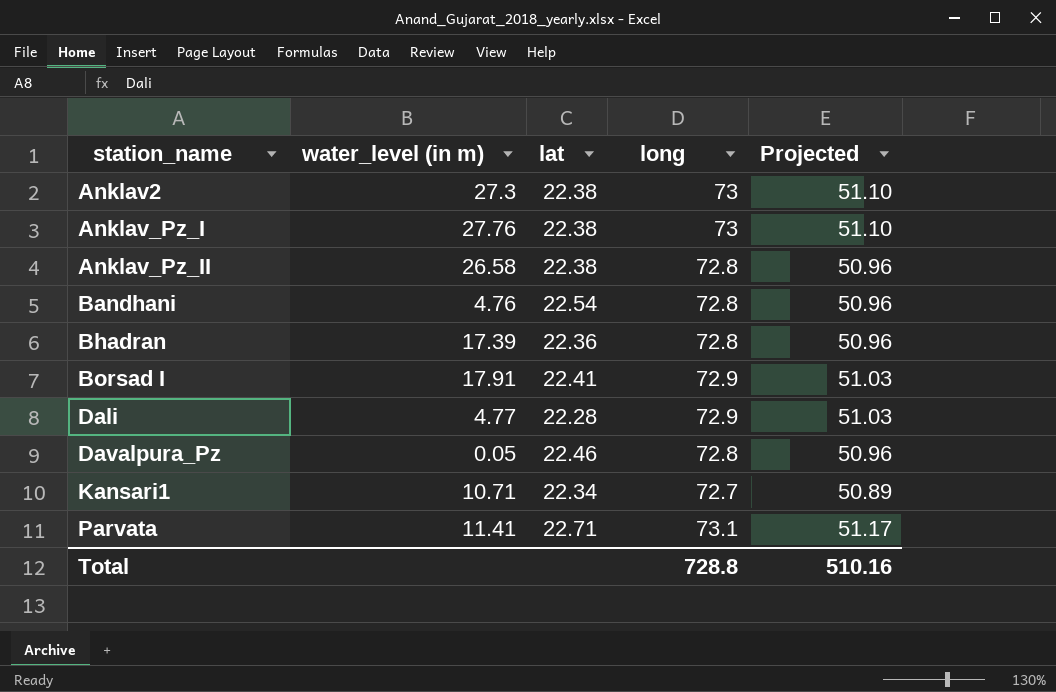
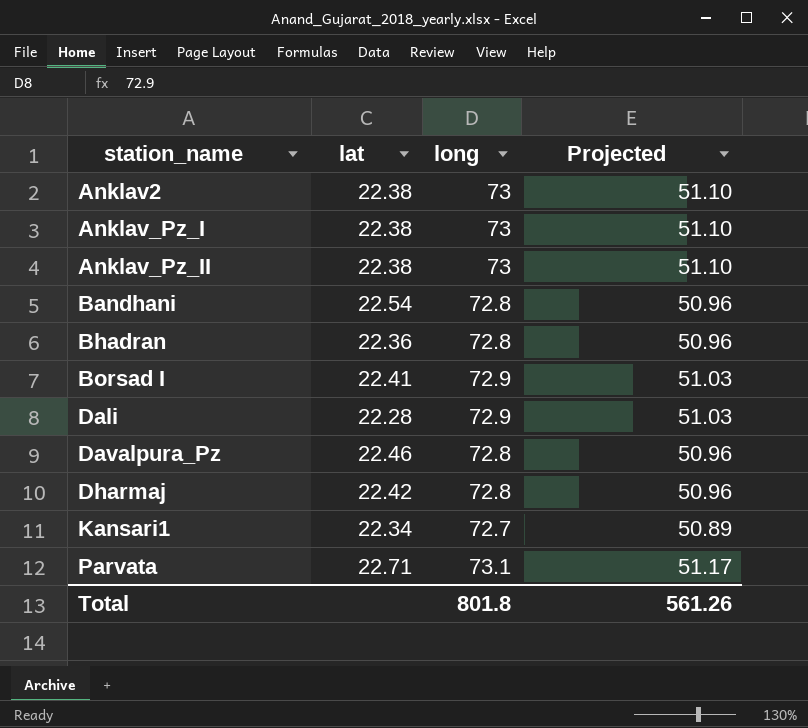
column water_level (in m) | position: 2 -> none
Anklav_Pz_II | long: 72.8 -> 73
Anklav_Pz_II | Projected: 50.96 -> 51.10
row Dharmaj: none -> 22.42 | 72.8 | 50.96
Total | long: 728.8 -> 801.8
Total | Projected: 510.16 -> 561.26

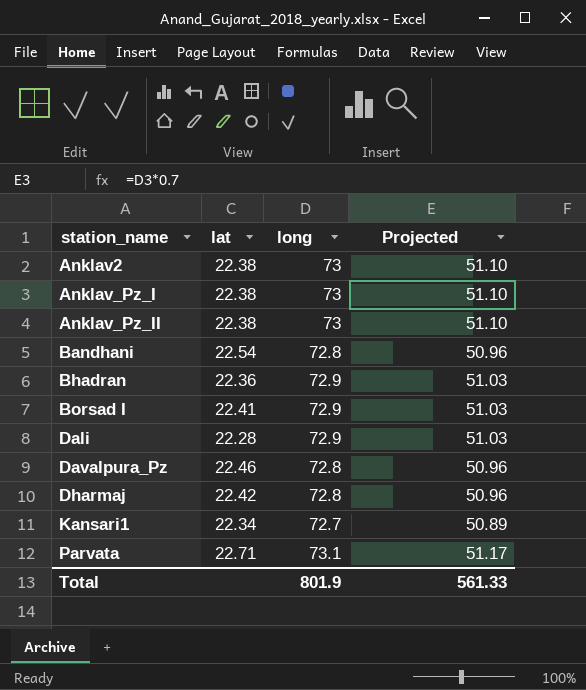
Bhadran | long: 72.8 -> 72.9
Bhadran | Projected: 50.96 -> 51.03
Total | long: 801.8 -> 801.9
Total | Projected: 561.26 -> 561.33

